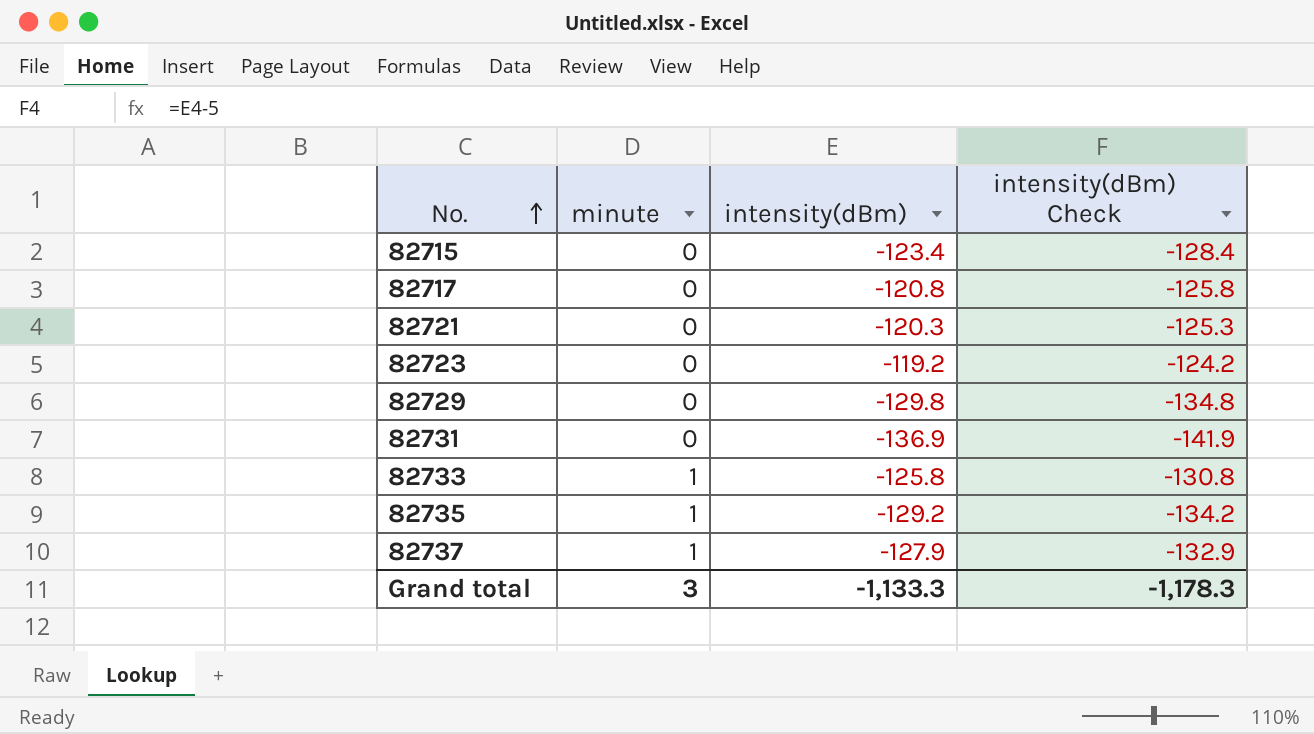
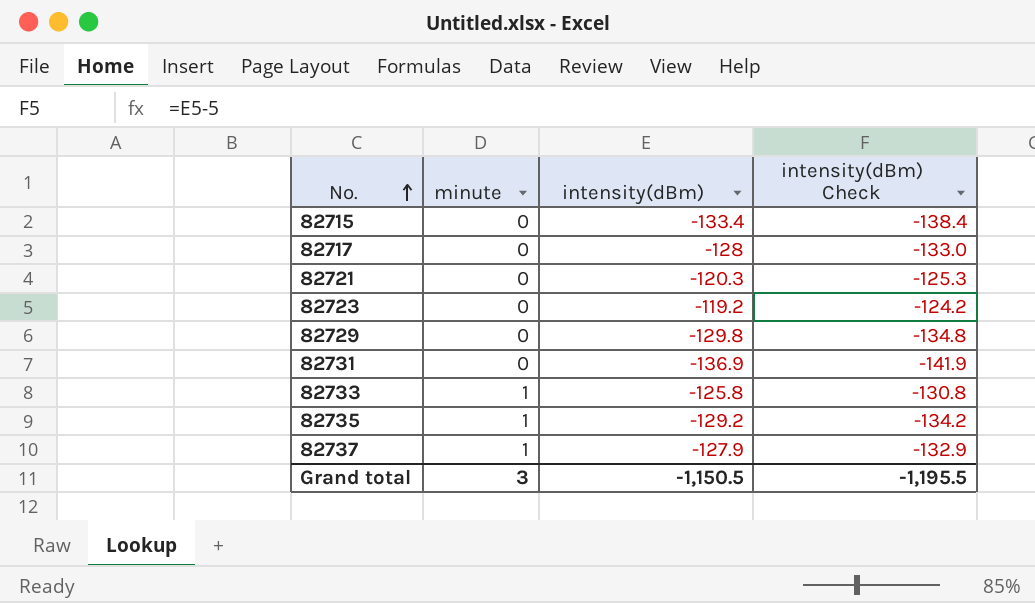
82715 | intensity(dBm): -123.4 -> -133.4
82715 | intensity(dBm) Check: -128.4 -> -138.4
82717 | intensity(dBm): -120.8 -> -128
82717 | intensity(dBm) Check: -125.8 -> -133.0
Grand total | intensity(dBm): -1,133.3 -> -1,150.5
Grand total | intensity(dBm) Check: -1,178.3 -> -1,195.5

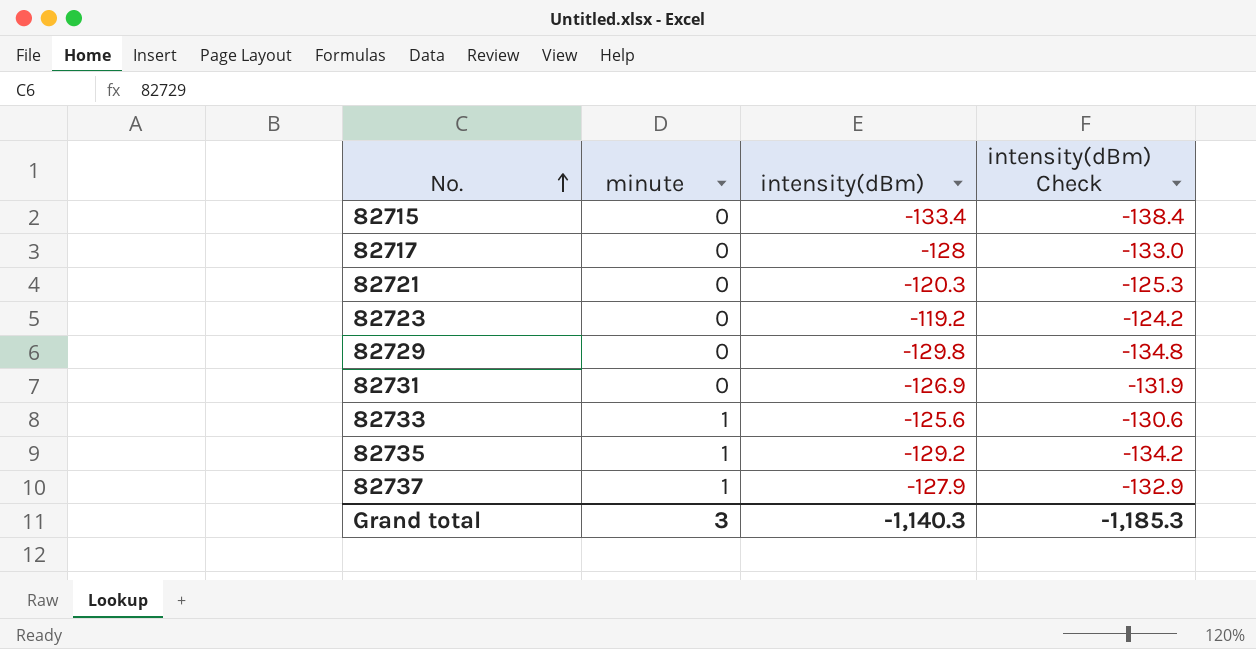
82731 | intensity(dBm): -136.9 -> -126.9
82731 | intensity(dBm) Check: -141.9 -> -131.9
82733 | intensity(dBm): -125.8 -> -125.6
82733 | intensity(dBm) Check: -130.8 -> -130.6
Grand total | intensity(dBm): -1,150.5 -> -1,140.3
Grand total | intensity(dBm) Check: -1,195.5 -> -1,185.3

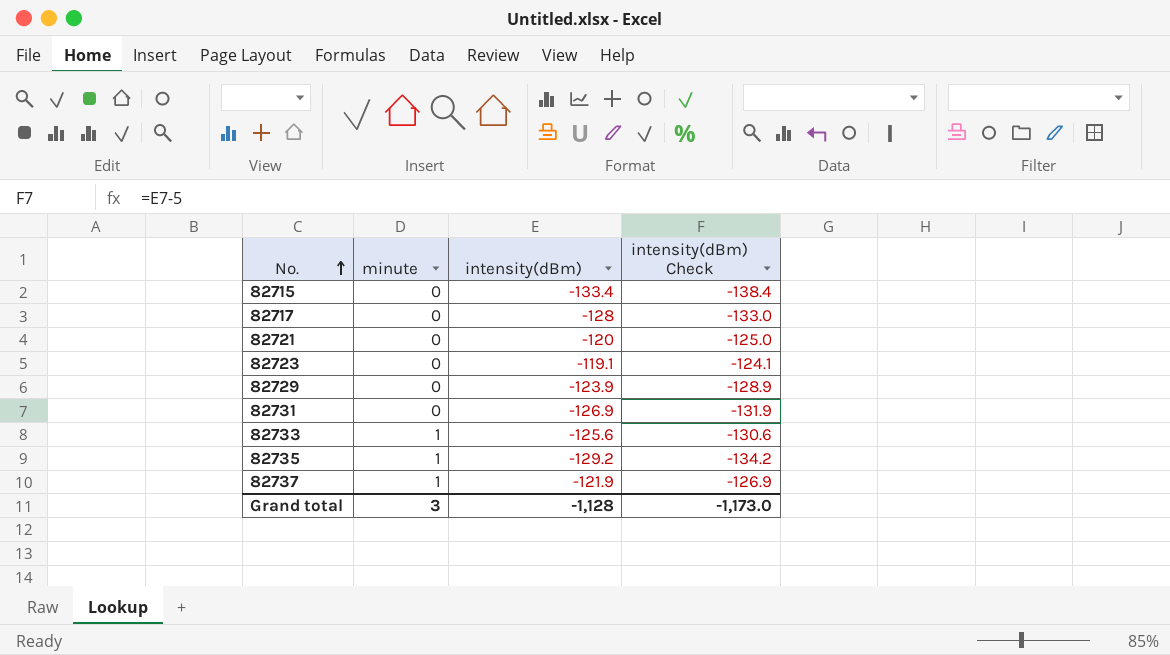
82721 | intensity(dBm): -120.3 -> -120
82721 | intensity(dBm) Check: -125.3 -> -125.0
82723 | intensity(dBm): -119.2 -> -119.1
82723 | intensity(dBm) Check: -124.2 -> -124.1
82729 | intensity(dBm): -129.8 -> -123.9
82729 | intensity(dBm) Check: -134.8 -> -128.9
82737 | intensity(dBm): -127.9 -> -121.9
82737 | intensity(dBm) Check: -132.9 -> -126.9
Grand total | intensity(dBm): -1,140.3 -> -1,128
Grand total | intensity(dBm) Check: -1,185.3 -> -1,173.0

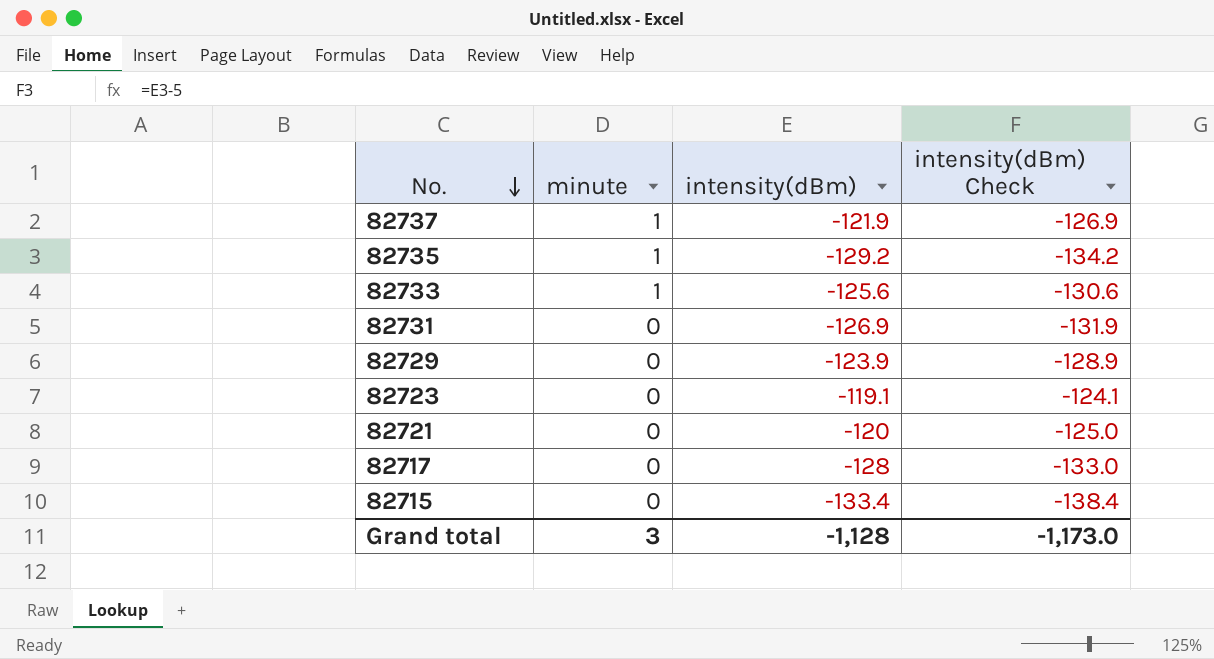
row order: No. ascending -> No. descending

